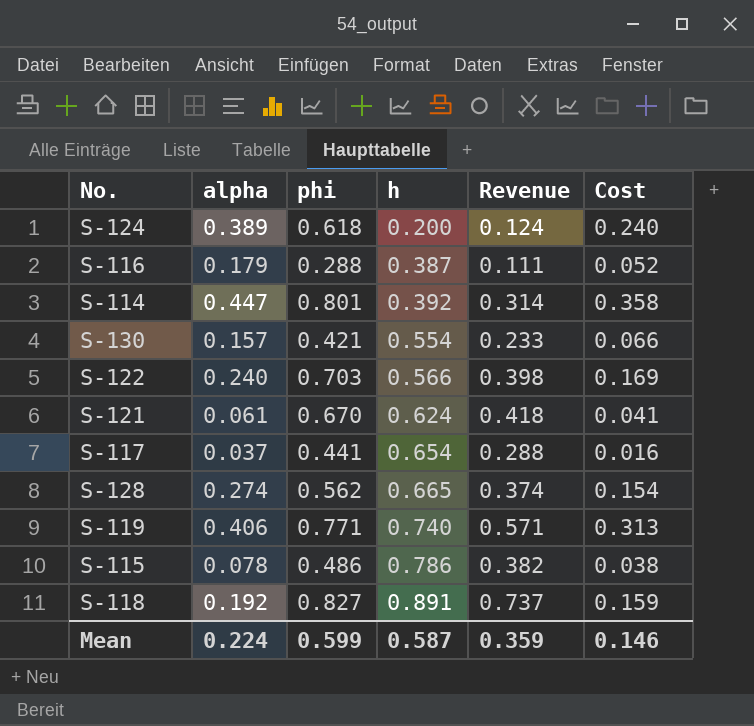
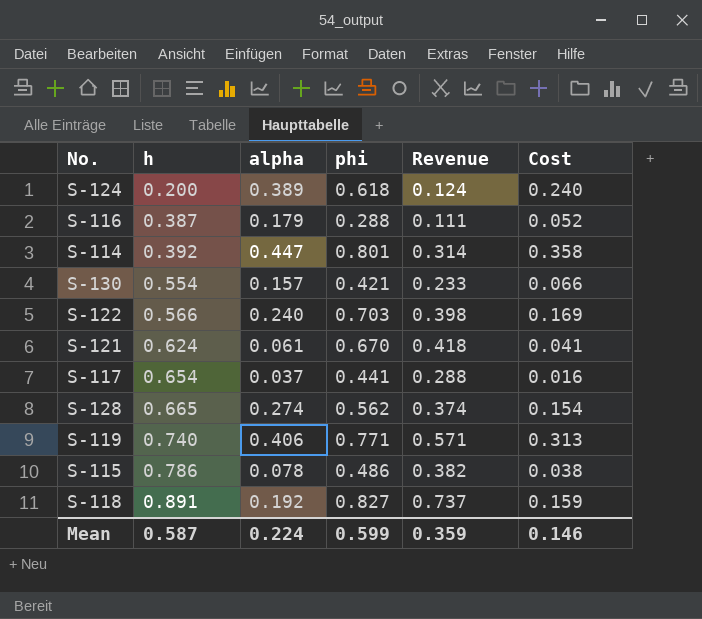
column h | position: 4 -> 2

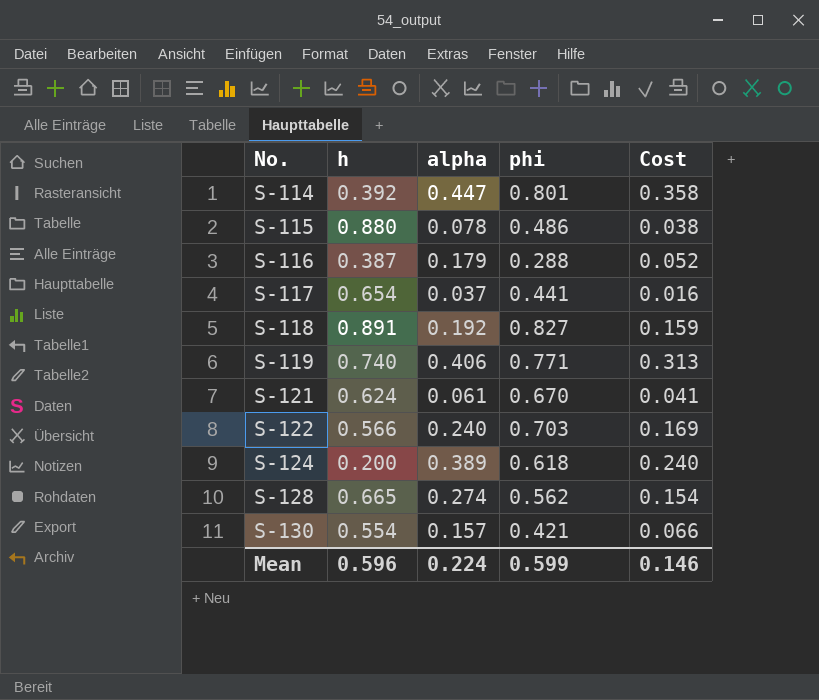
row order: h ascending -> No. ascending
column Revenue | formula: [h] * [phi] -> none
S-115 | h: 0.786 -> 0.880
Mean | h: 0.587 -> 0.596

